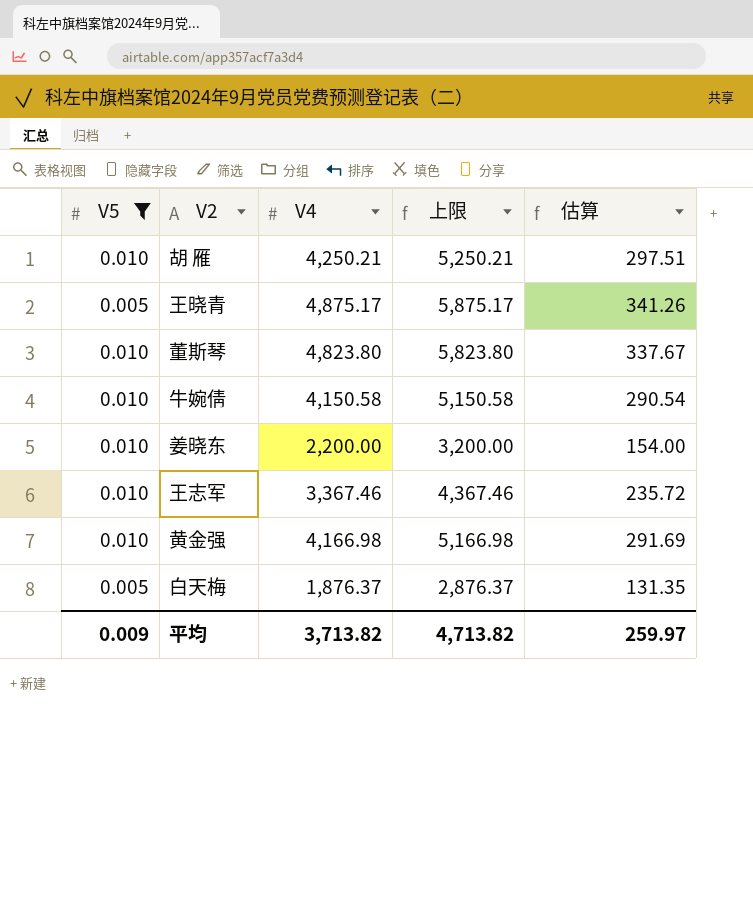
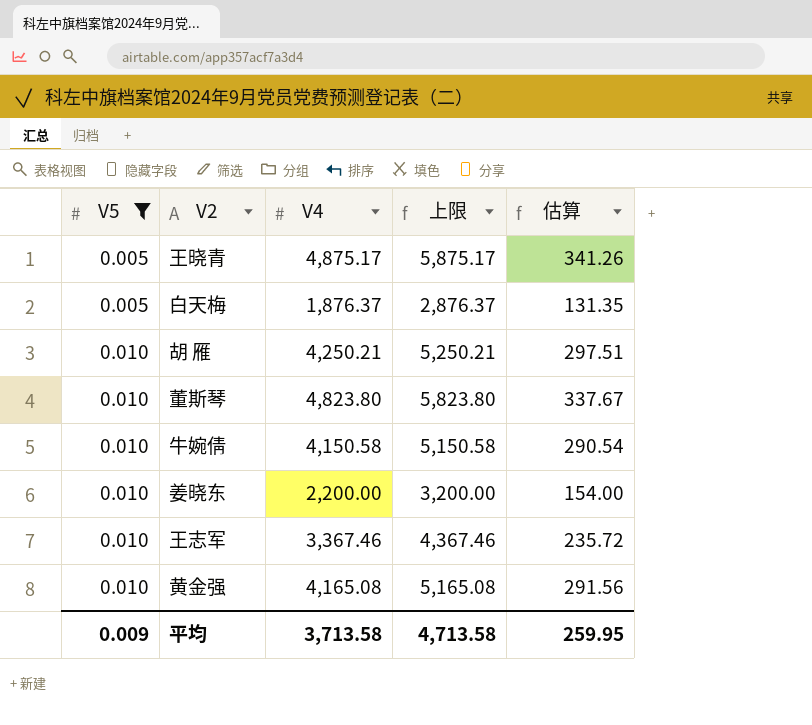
row order: none -> V5 ascending
黄金强 | V4: 4,166.98 -> 4,165.08
黄金强 | 上限: 5,166.98 -> 5,165.08
黄金强 | 估算: 291.69 -> 291.56
平均 | V4: 3,713.82 -> 3,713.58
平均 | 上限: 4,713.82 -> 4,713.58
平均 | 估算: 259.97 -> 259.95

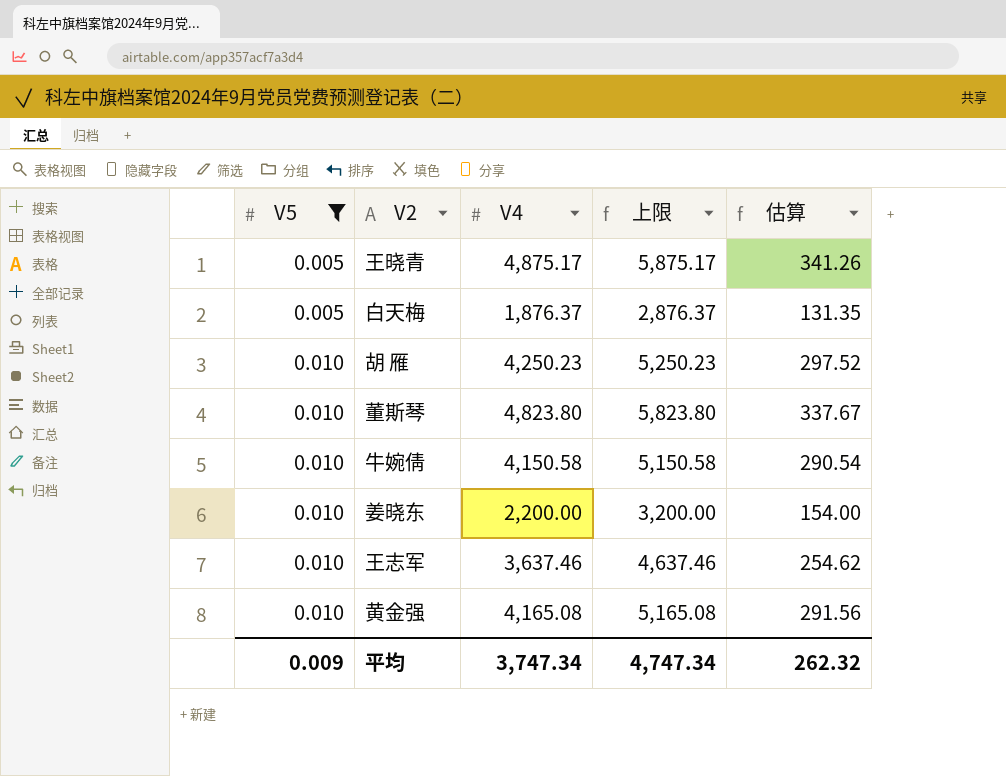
胡 雁 | V4: 4,250.21 -> 4,250.23
胡 雁 | 上限: 5,250.21 -> 5,250.23
胡 雁 | 估算: 297.51 -> 297.52
王志军 | V4: 3,367.46 -> 3,637.46
王志军 | 上限: 4,367.46 -> 4,637.46
王志军 | 估算: 235.72 -> 254.62
平均 | V4: 3,713.58 -> 3,747.34
平均 | 上限: 4,713.58 -> 4,747.34
平均 | 估算: 259.95 -> 262.32

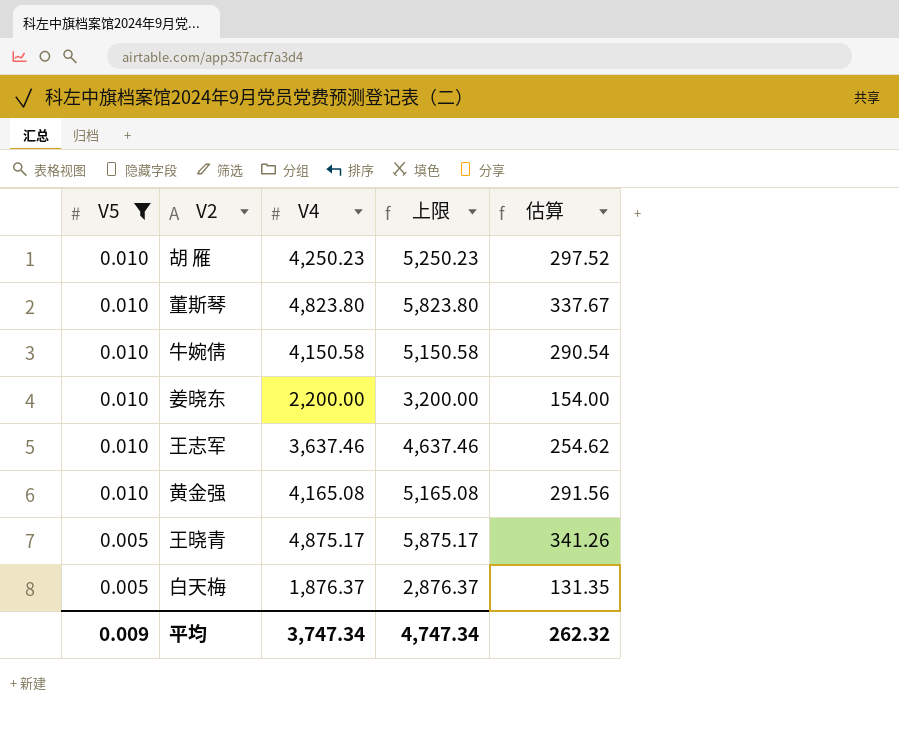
row order: V5 ascending -> V5 descending

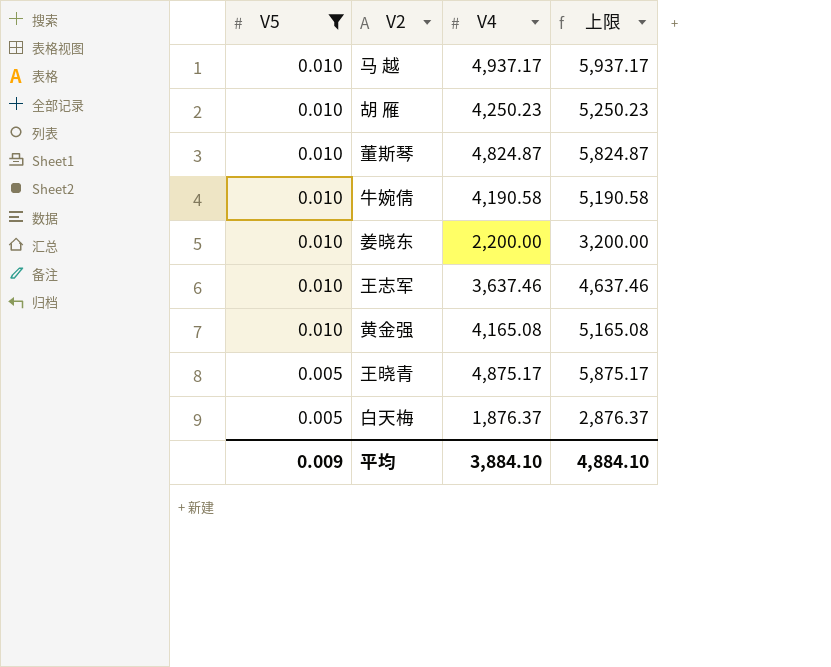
column 估算 | formula: [V4] * 0.07 -> none
row 马 越: none -> 0.010 | 4,937.17 | 5,937.17
董斯琴 | V4: 4,823.80 -> 4,824.87
董斯琴 | 上限: 5,823.80 -> 5,824.87
牛婉倩 | V4: 4,150.58 -> 4,190.58
牛婉倩 | 上限: 5,150.58 -> 5,190.58
平均 | V4: 3,747.34 -> 3,884.10
平均 | 上限: 4,747.34 -> 4,884.10

